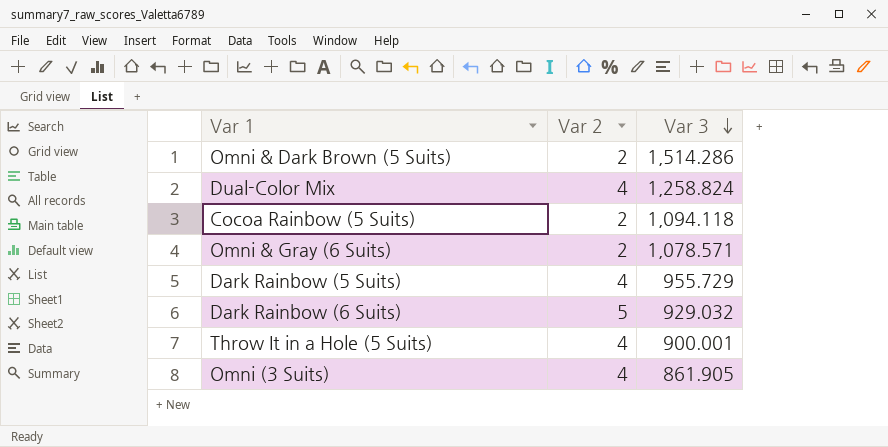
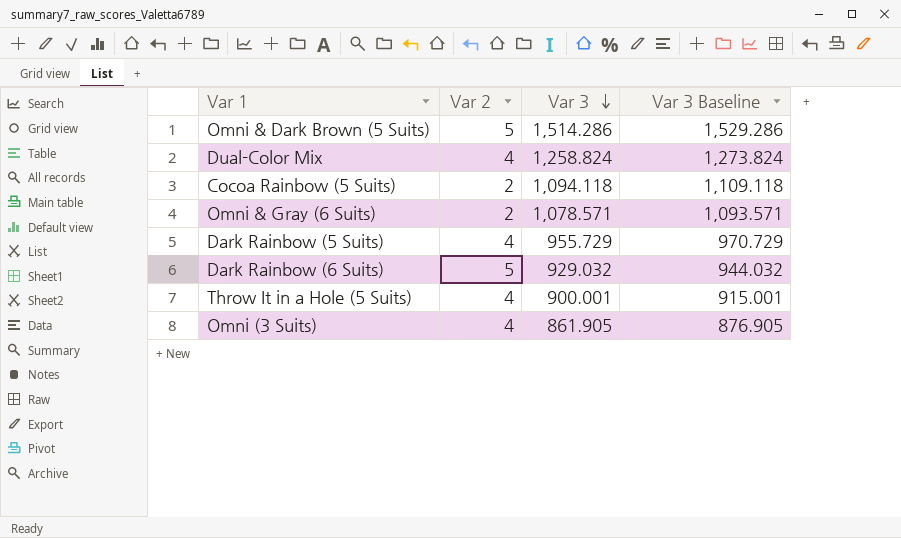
column Var 3 Baseline | formula: none -> [Var 3] + 15
Omni & Dark Brown (5 Suits) | Var 2: 2 -> 5

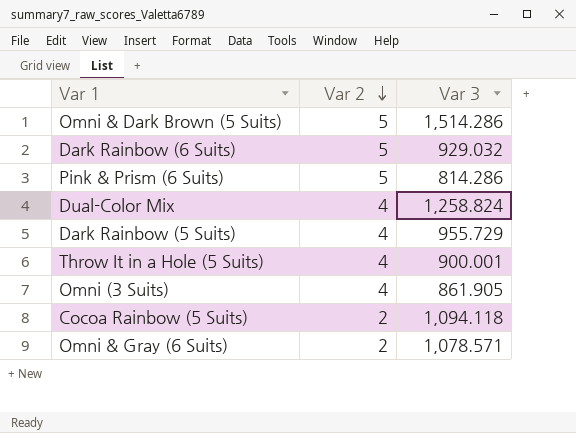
row order: Var 3 descending -> Var 2 descending
column Var 3 Baseline | formula: [Var 3] + 15 -> none
row Pink & Prism (6 Suits): none -> 5 | 814.286

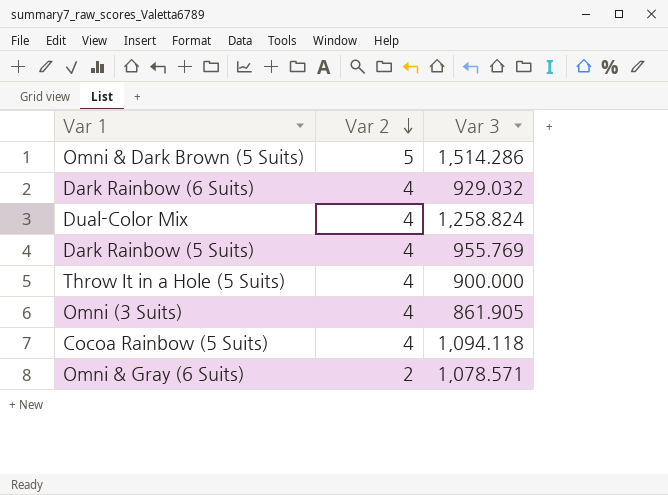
row Pink & Prism (6 Suits): 5 | 814.286 -> none
Dark Rainbow (6 Suits) | Var 2: 5 -> 4
Dark Rainbow (5 Suits) | Var 3: 955.729 -> 955.769
Throw It in a Hole (5 Suits) | Var 3: 900.001 -> 900.000
Cocoa Rainbow (5 Suits) | Var 2: 2 -> 4

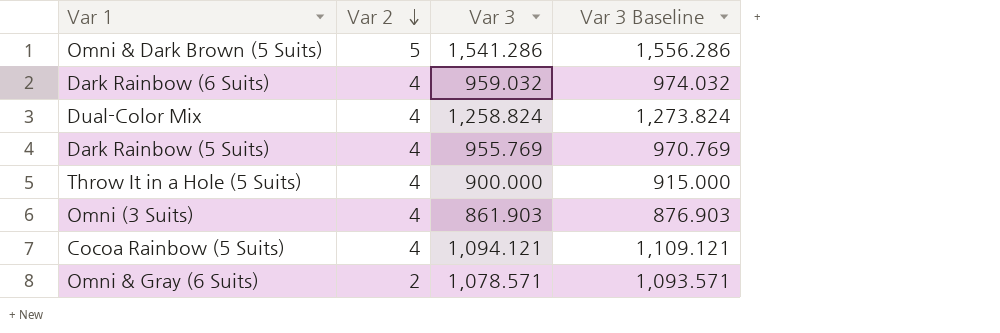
column Var 3 Baseline | formula: none -> [Var 3] + 15
Omni & Dark Brown (5 Suits) | Var 3: 1,514.286 -> 1,541.286
Dark Rainbow (6 Suits) | Var 3: 929.032 -> 959.032
Omni (3 Suits) | Var 3: 861.905 -> 861.903
Cocoa Rainbow (5 Suits) | Var 3: 1,094.118 -> 1,094.121

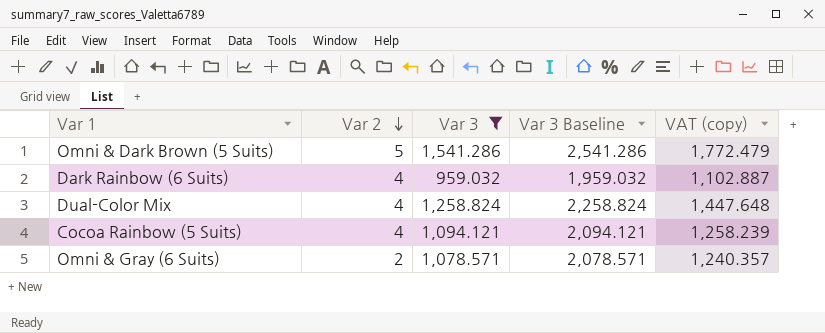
filter: none -> Var 3 >= 959.032
column Var 3 Baseline | formula: [Var 3] + 15 -> [Var 3] + 1000
column VAT (copy) | formula: none -> [Var 3] * 1.15

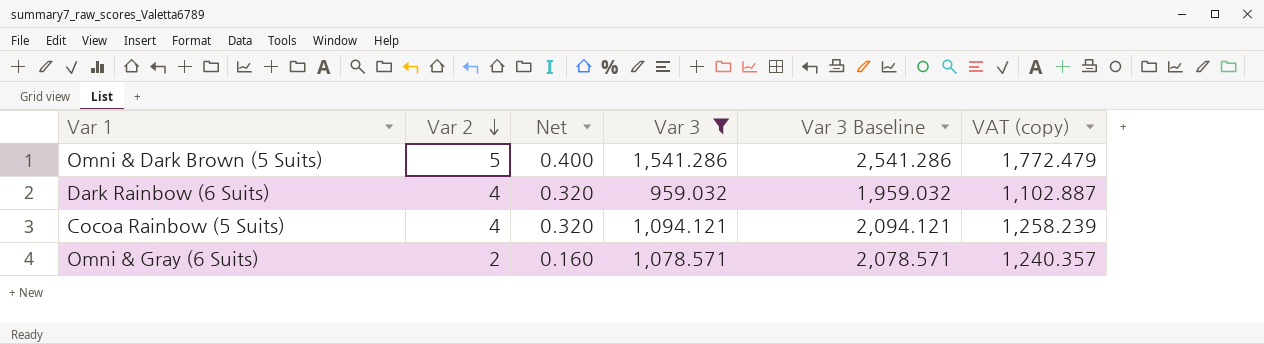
column Net | formula: none -> [Var 2] * 0.08
row Dual-Color Mix: 4 | 1,258.824 | 2,258.824 | 1,447.648 -> none

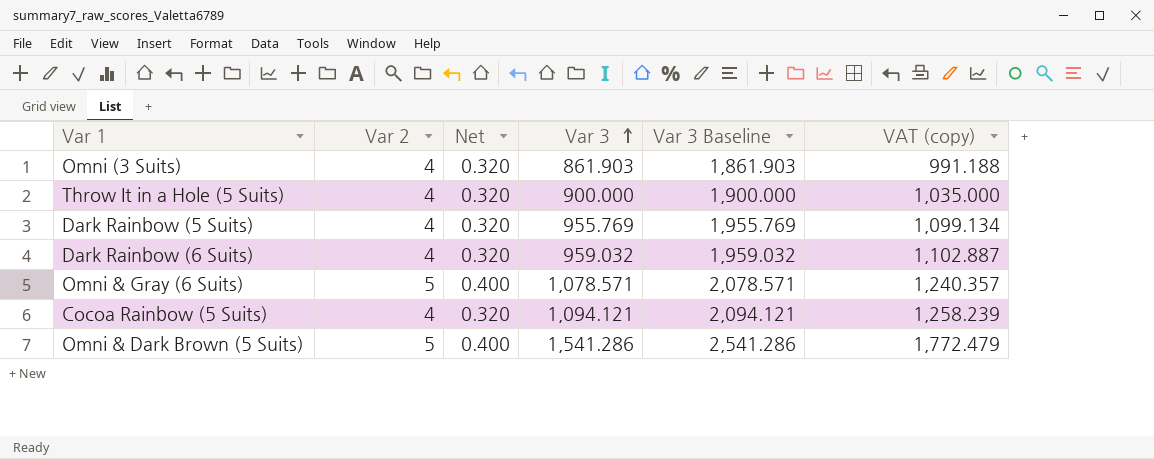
filter: Var 3 >= 959.032 -> none
row order: Var 2 descending -> Var 3 ascending
Omni & Gray (6 Suits) | Var 2: 2 -> 5
Omni & Gray (6 Suits) | Net: 0.160 -> 0.400

